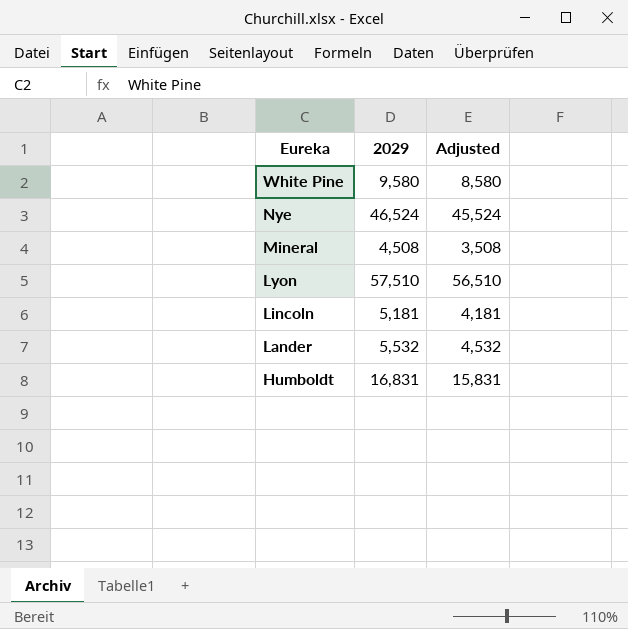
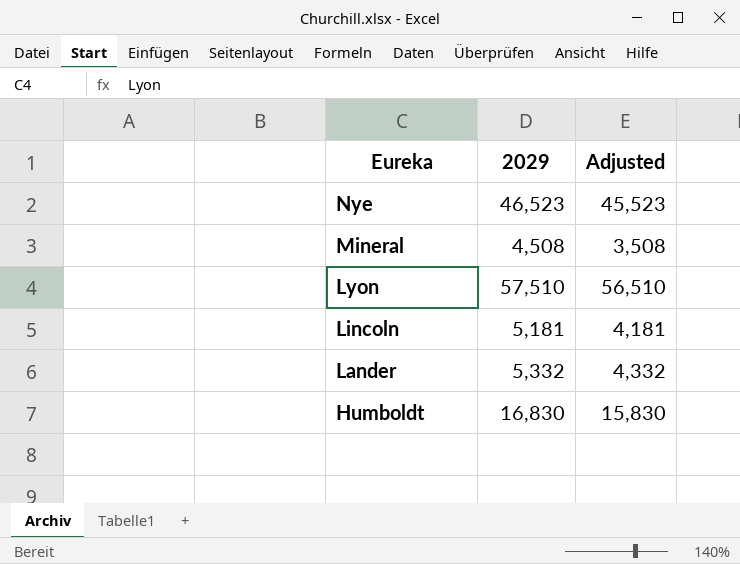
row White Pine: 9,580 | 8,580 -> none
Nye | 2029: 46,524 -> 46,523
Nye | Adjusted: 45,524 -> 45,523
Lander | 2029: 5,532 -> 5,332
Lander | Adjusted: 4,532 -> 4,332
Humboldt | 2029: 16,831 -> 16,830
Humboldt | Adjusted: 15,831 -> 15,830

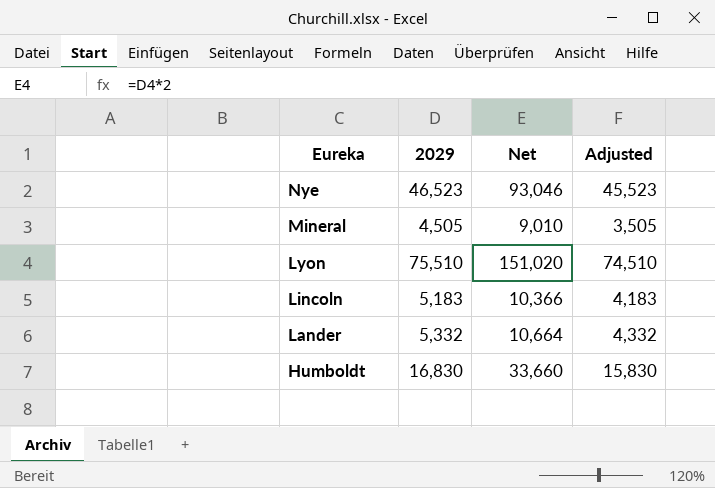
column Net | formula: none -> [2029] * 2
Mineral | 2029: 4,508 -> 4,505
Mineral | Adjusted: 3,508 -> 3,505
Lyon | 2029: 57,510 -> 75,510
Lyon | Adjusted: 56,510 -> 74,510
Lincoln | 2029: 5,181 -> 5,183
Lincoln | Adjusted: 4,181 -> 4,183

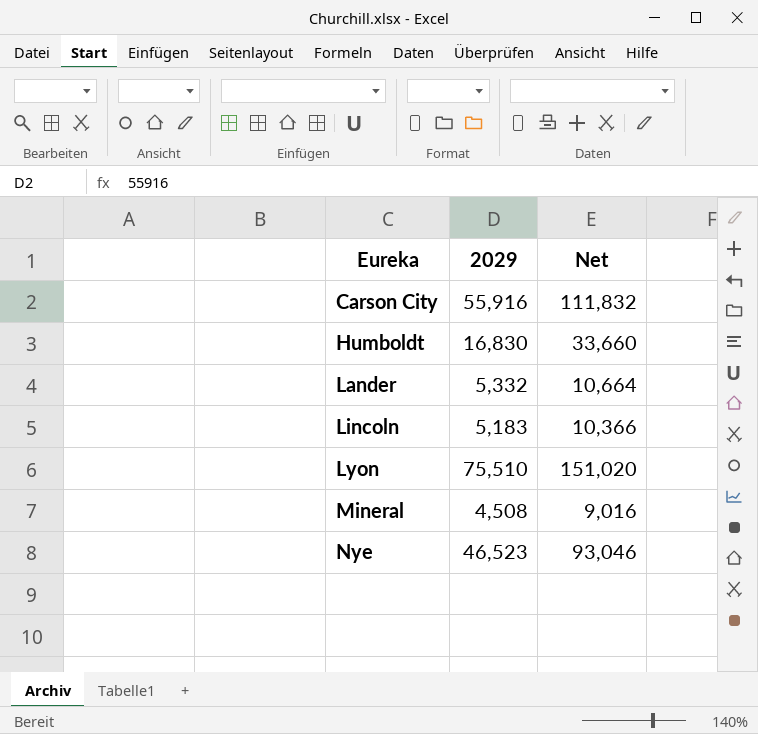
row order: Eureka descending -> Eureka ascending
column Adjusted | formula: [2029] - 1000 -> none
row Carson City: none -> 55,916 | 111,832
Mineral | 2029: 4,505 -> 4,508
Mineral | Net: 9,010 -> 9,016

